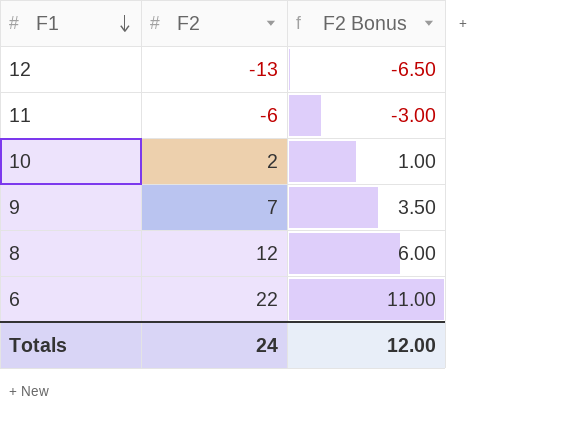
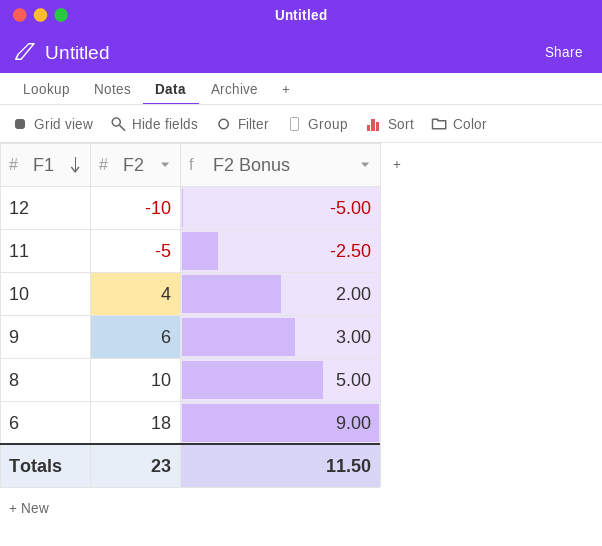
12 | F2: -13 -> -10
12 | F2 Bonus: -6.50 -> -5.00
11 | F2: -6 -> -5
11 | F2 Bonus: -3.00 -> -2.50
10 | F2: 2 -> 4
10 | F2 Bonus: 1.00 -> 2.00
9 | F2: 7 -> 6
9 | F2 Bonus: 3.50 -> 3.00
8 | F2: 12 -> 10
8 | F2 Bonus: 6.00 -> 5.00
6 | F2: 22 -> 18
6 | F2 Bonus: 11.00 -> 9.00
Totals | F2: 24 -> 23
Totals | F2 Bonus: 12.00 -> 11.50

